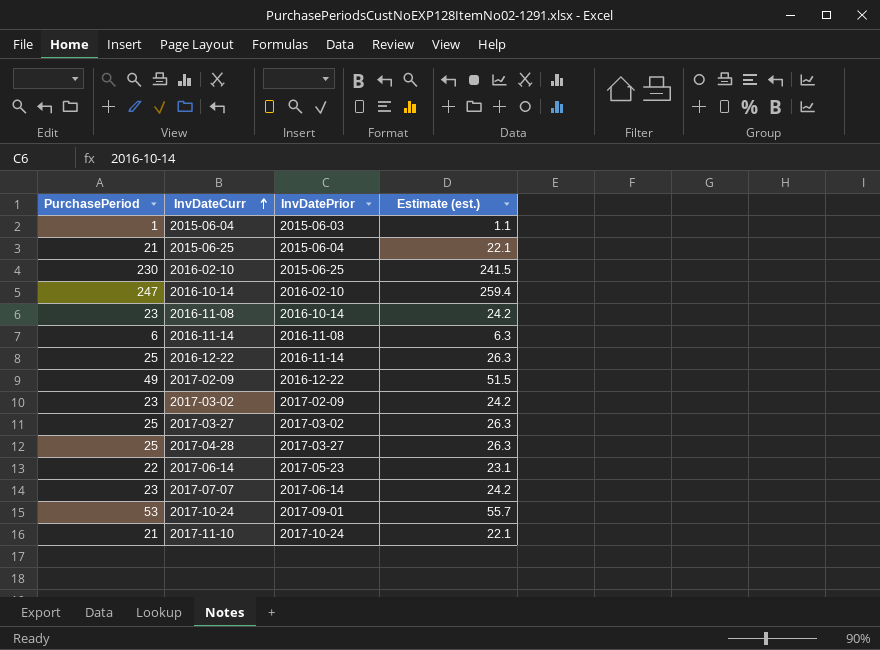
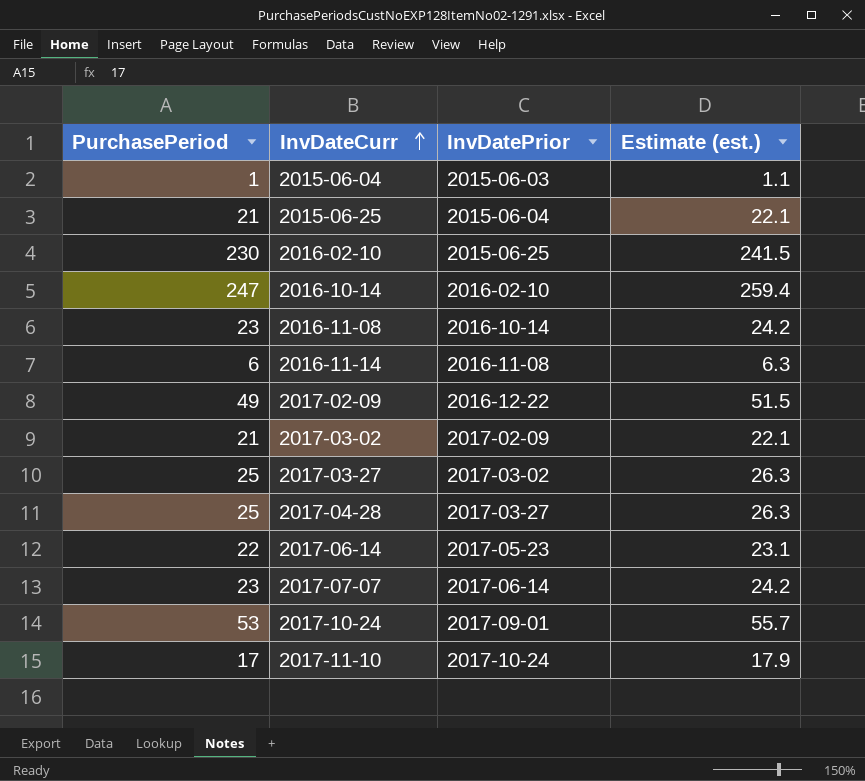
row 2016-12-22: 25 | 2016-11-14 | 26.3 -> none
2017-03-02 | PurchasePeriod: 23 -> 21
2017-03-02 | Estimate (est.): 24.2 -> 22.1
2017-11-10 | PurchasePeriod: 21 -> 17
2017-11-10 | Estimate (est.): 22.1 -> 17.9

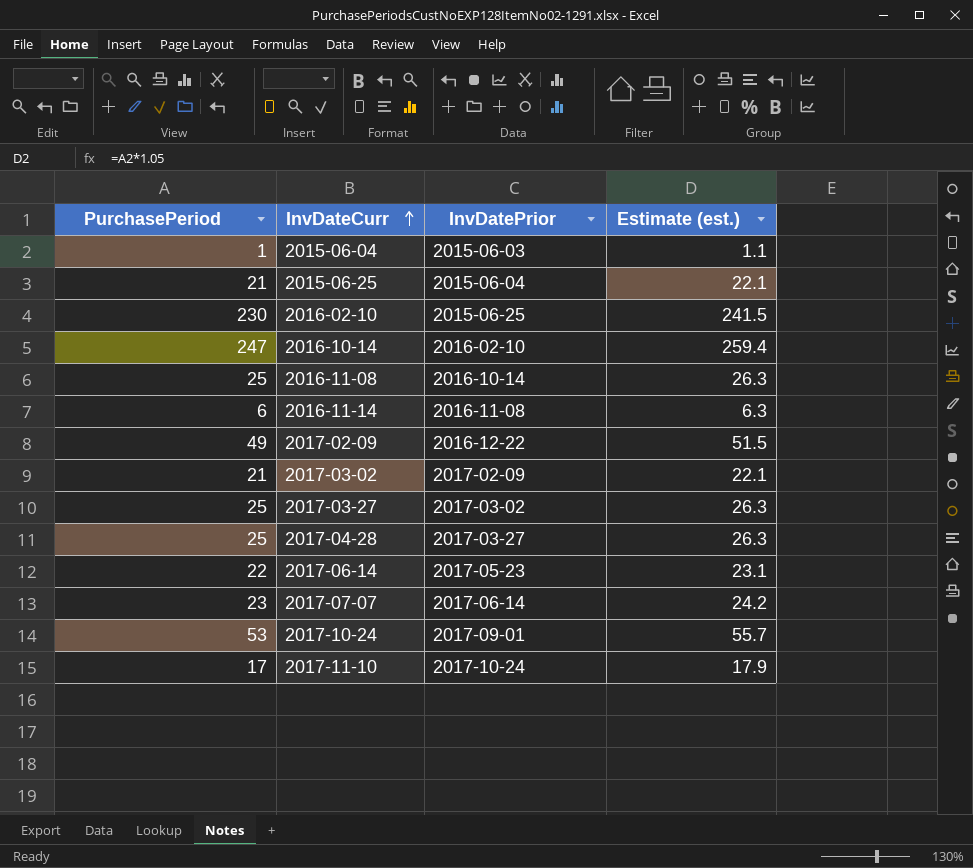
2016-11-08 | PurchasePeriod: 23 -> 25
2016-11-08 | Estimate (est.): 24.2 -> 26.3

